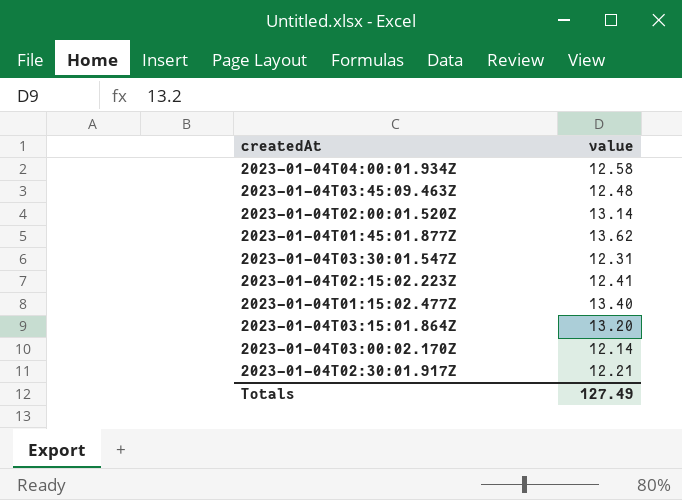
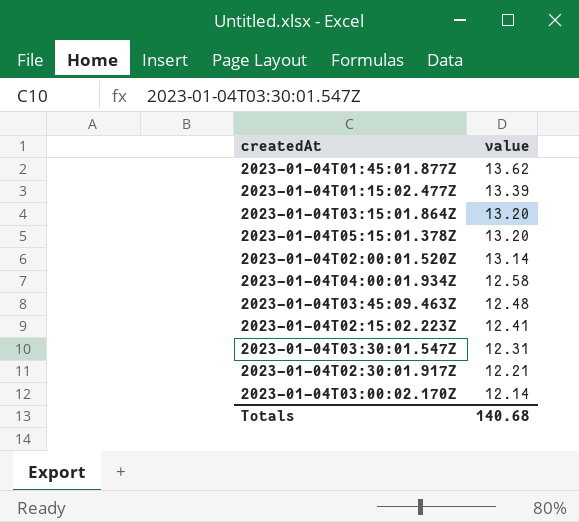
row order: none -> value descending
2023-01-04T01:15:02.477Z | value: 13.40 -> 13.39
row 2023-01-04T05:15:01.378Z: none -> 13.20
Totals | value: 127.49 -> 140.68

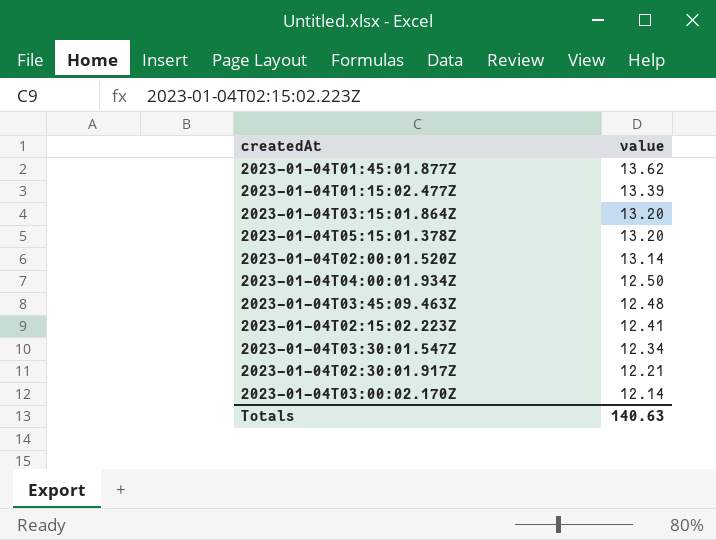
2023-01-04T04:00:01.934Z | value: 12.58 -> 12.50
2023-01-04T03:30:01.547Z | value: 12.31 -> 12.34
Totals | value: 140.68 -> 140.63

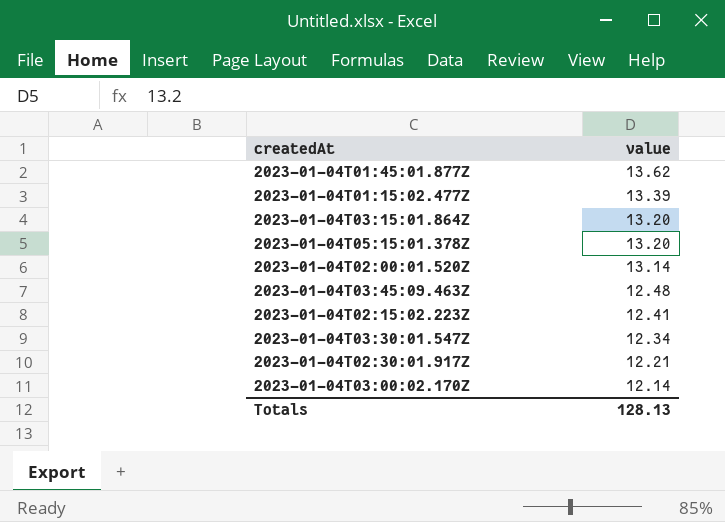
row 2023-01-04T04:00:01.934Z: 12.50 -> none
Totals | value: 140.63 -> 128.13

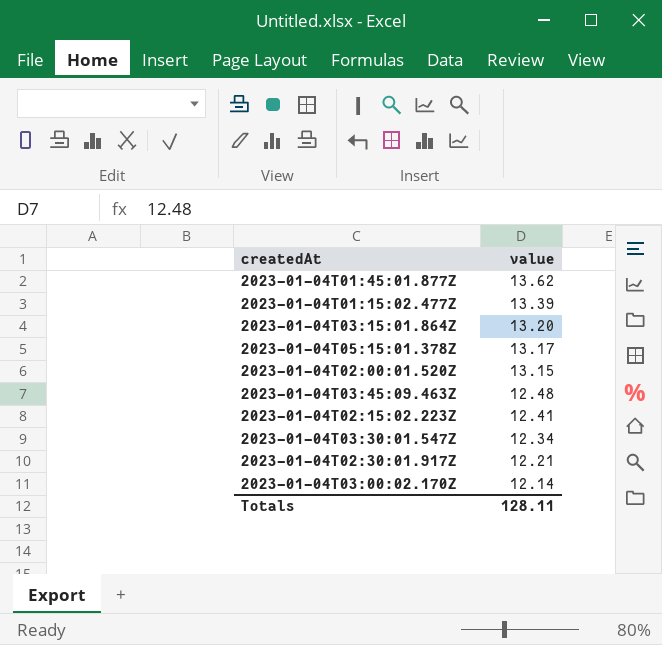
2023-01-04T05:15:01.378Z | value: 13.20 -> 13.17
2023-01-04T02:00:01.520Z | value: 13.14 -> 13.15
Totals | value: 128.13 -> 128.11

